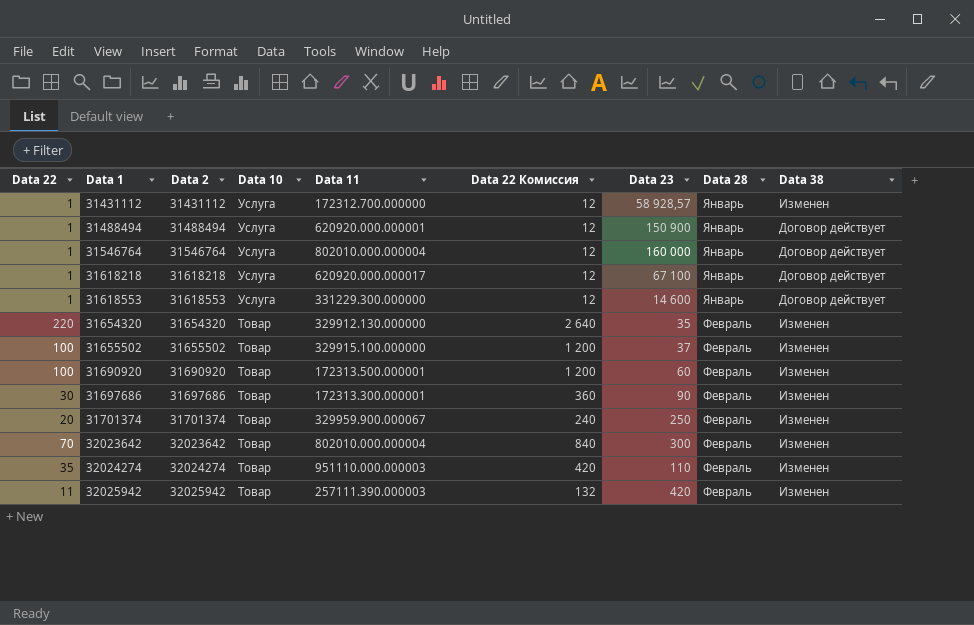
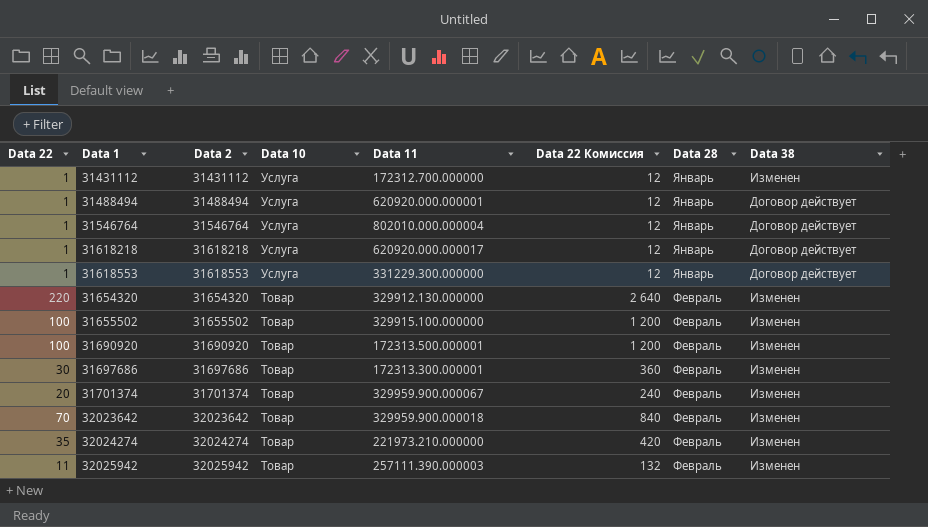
column Data 23 | position: 7 -> none
32023642 | Data 11: 802010.000.000004 -> 329959.900.000018
32024274 | Data 11: 951110.000.000003 -> 221973.210.000000

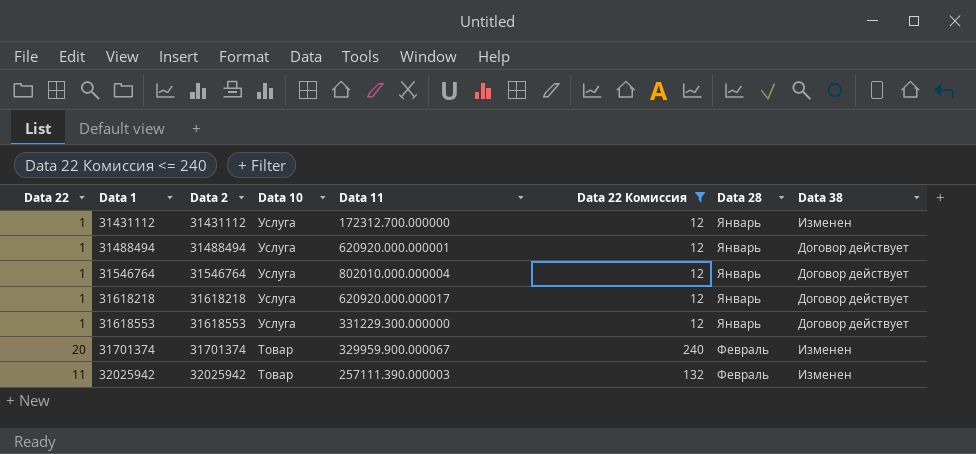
filter: none -> Data 22 Комиссия <= 240

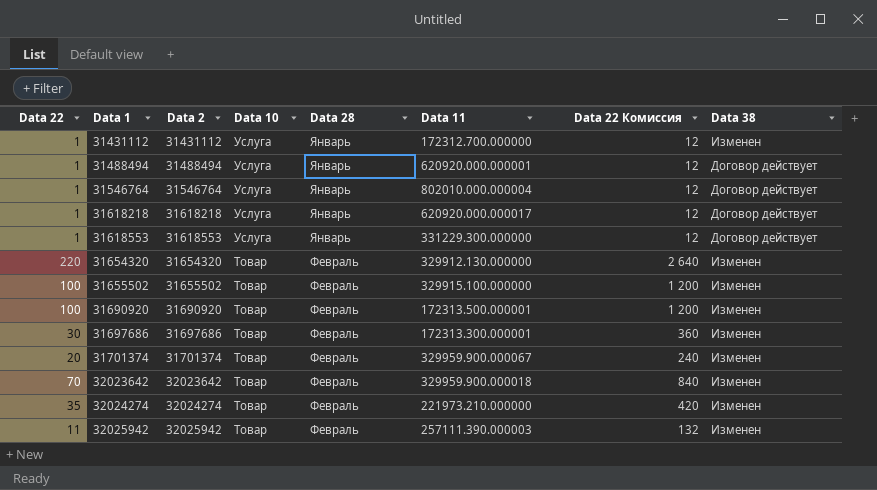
filter: Data 22 Комиссия <= 240 -> none
column Data 28 | position: 7 -> 5

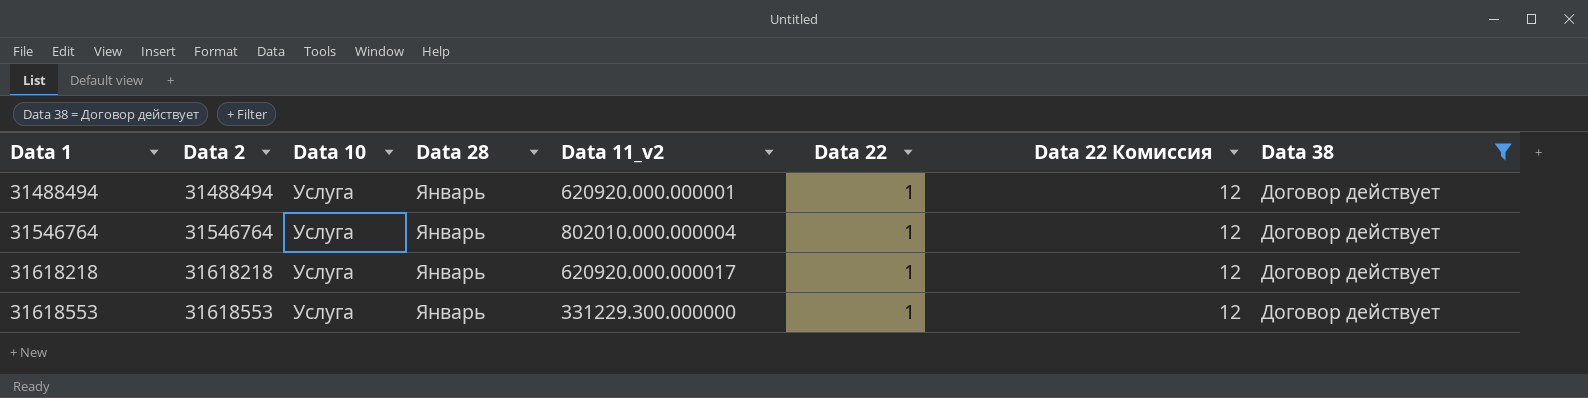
filter: none -> Data 38 = Договор действует
column name: Data 11 -> Data 11_v2
column Data 22 | position: 1 -> 6

